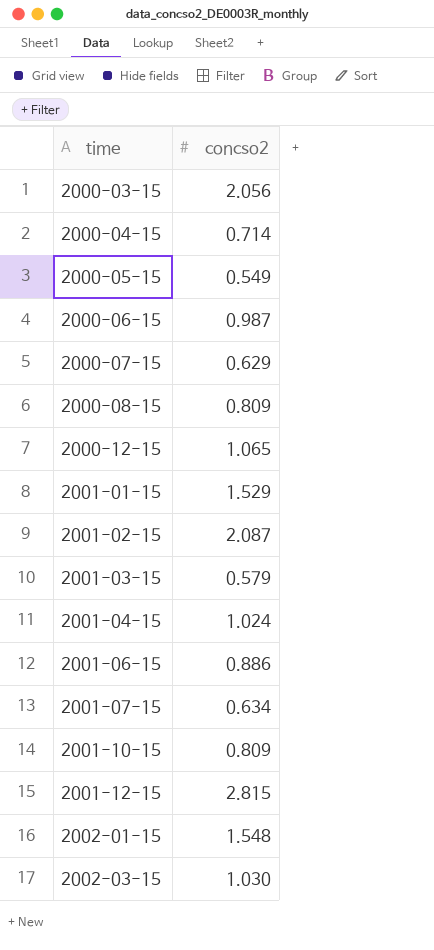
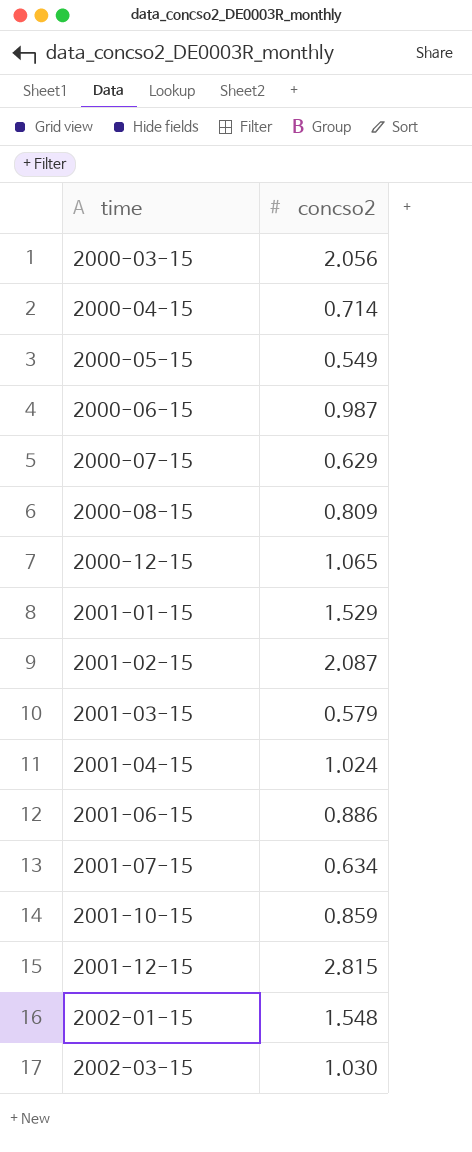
2001-10-15 | concso2: 0.809 -> 0.859

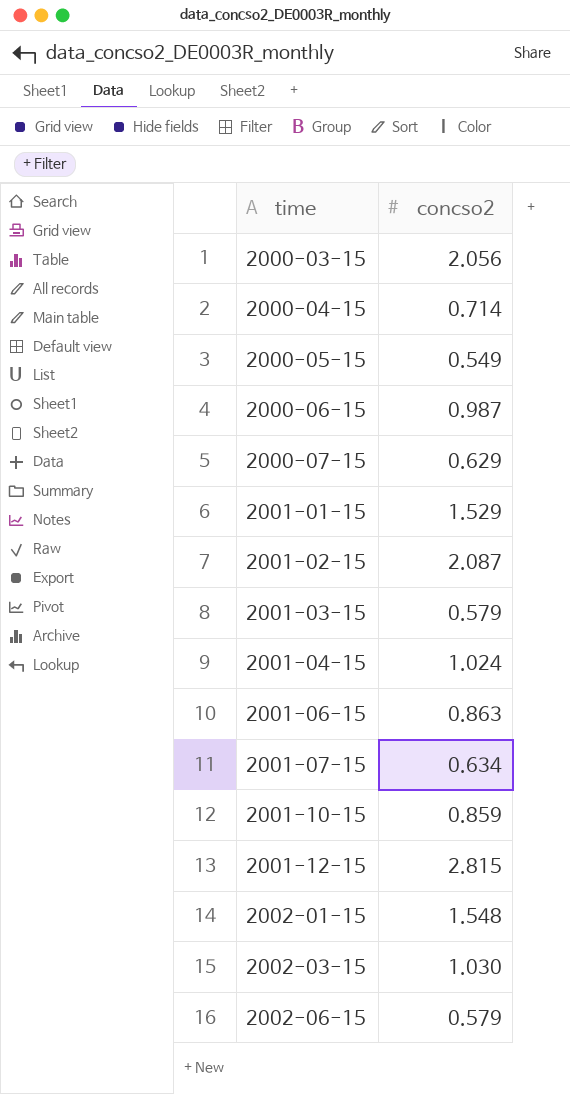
row 2000-08-15: 0.809 -> none
row 2000-12-15: 1.065 -> none
2001-06-15 | concso2: 0.886 -> 0.863
row 2002-06-15: none -> 0.579

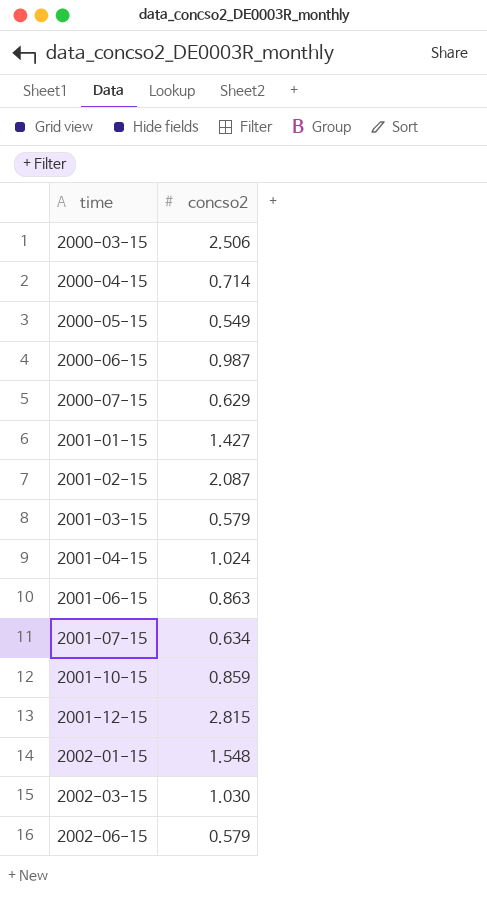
2000-03-15 | concso2: 2.056 -> 2.506
2001-01-15 | concso2: 1.529 -> 1.427

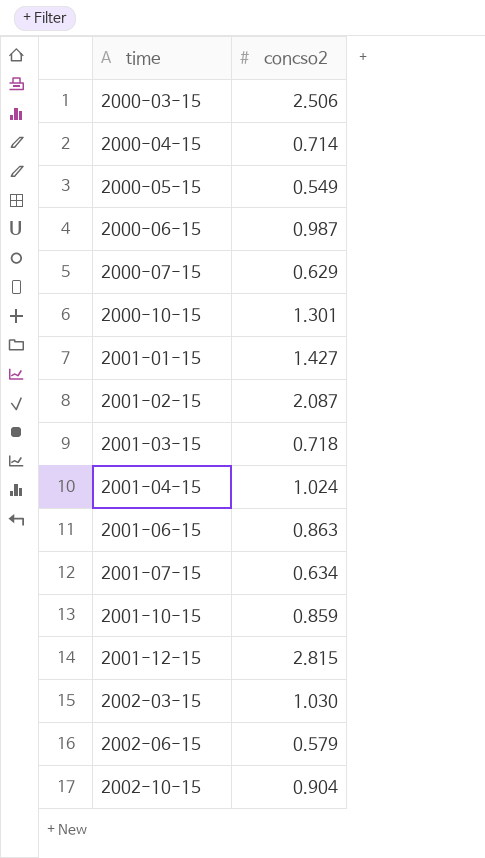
row 2002-01-15: 1.548 -> none
row 2000-10-15: none -> 1.301
2001-03-15 | concso2: 0.579 -> 0.718
row 2002-10-15: none -> 0.904

